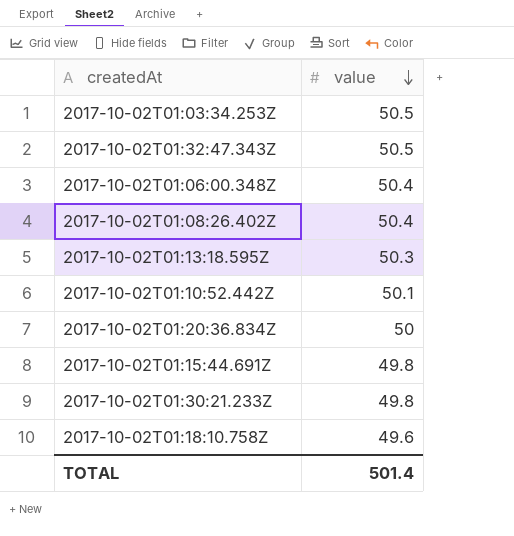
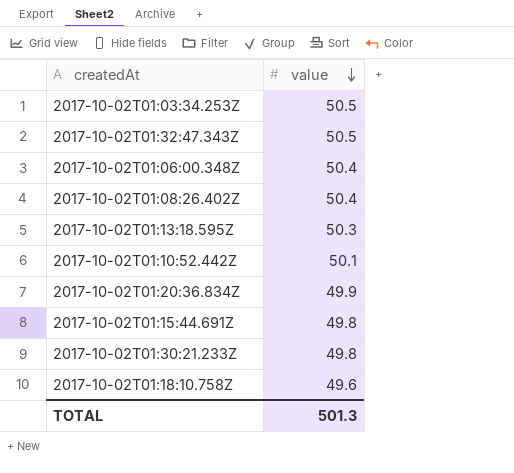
2017-10-02T01:20:36.834Z | value: 50 -> 49.9
TOTAL | value: 501.4 -> 501.3

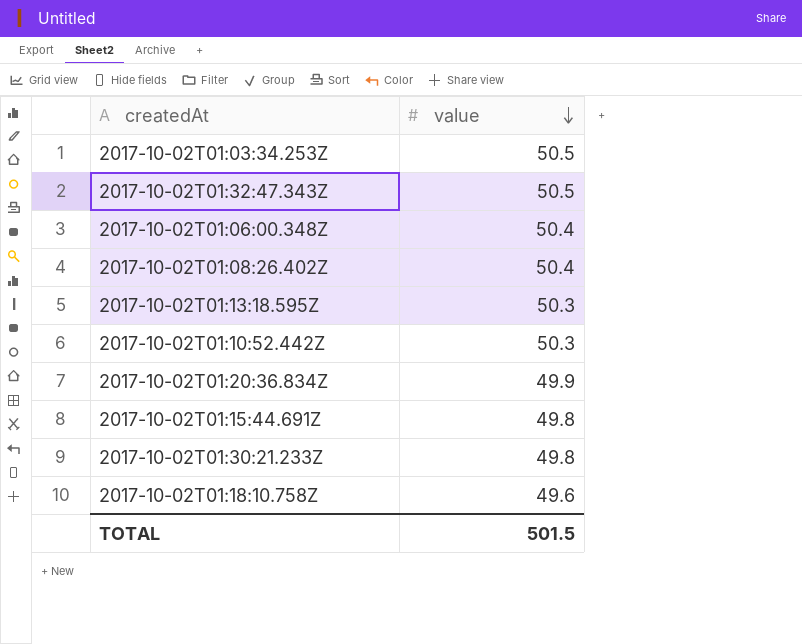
2017-10-02T01:10:52.442Z | value: 50.1 -> 50.3
TOTAL | value: 501.3 -> 501.5

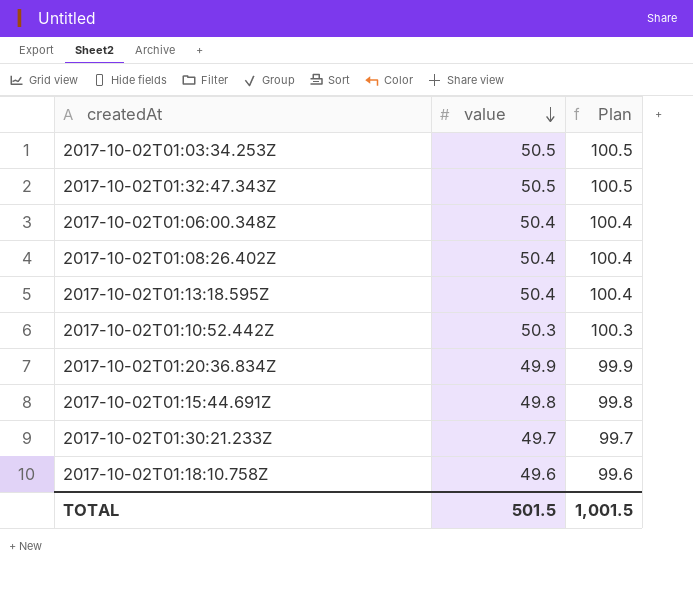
column Plan | formula: none -> [value] + 50
2017-10-02T01:13:18.595Z | value: 50.3 -> 50.4
2017-10-02T01:30:21.233Z | value: 49.8 -> 49.7

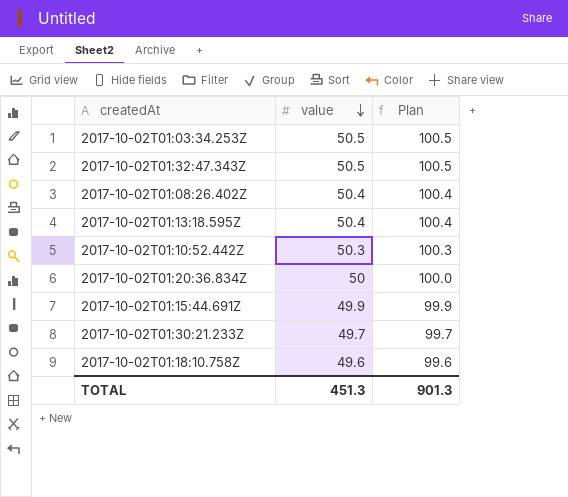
row 2017-10-02T01:06:00.348Z: 50.4 | 100.4 -> none
2017-10-02T01:20:36.834Z | value: 49.9 -> 50
2017-10-02T01:20:36.834Z | Plan: 99.9 -> 100.0
2017-10-02T01:15:44.691Z | value: 49.8 -> 49.9
2017-10-02T01:15:44.691Z | Plan: 99.8 -> 99.9
TOTAL | value: 501.5 -> 451.3
TOTAL | Plan: 1,001.5 -> 901.3

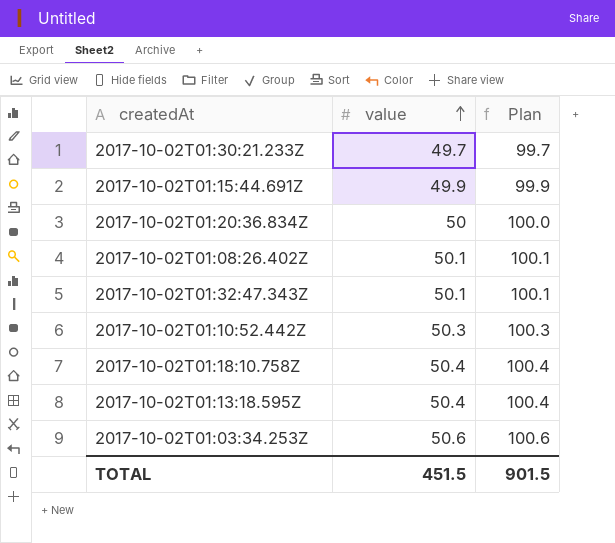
row order: value descending -> value ascending
2017-10-02T01:08:26.402Z | value: 50.4 -> 50.1
2017-10-02T01:08:26.402Z | Plan: 100.4 -> 100.1
2017-10-02T01:32:47.343Z | value: 50.5 -> 50.1
2017-10-02T01:32:47.343Z | Plan: 100.5 -> 100.1
2017-10-02T01:18:10.758Z | value: 49.6 -> 50.4
2017-10-02T01:18:10.758Z | Plan: 99.6 -> 100.4
2017-10-02T01:03:34.253Z | value: 50.5 -> 50.6
2017-10-02T01:03:34.253Z | Plan: 100.5 -> 100.6
TOTAL | value: 451.3 -> 451.5
TOTAL | Plan: 901.3 -> 901.5

